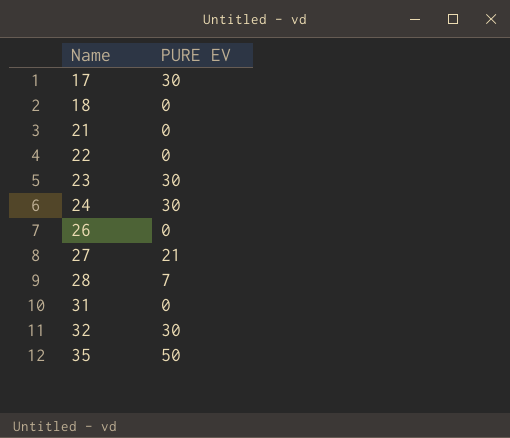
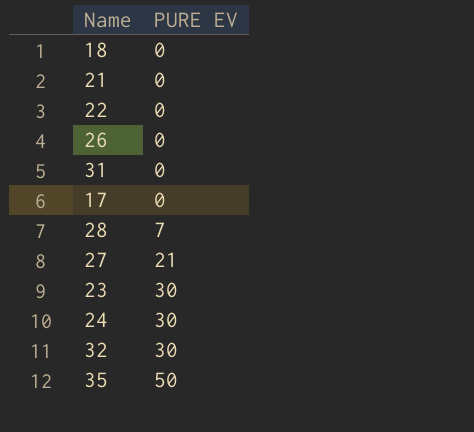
row order: Name ascending -> PURE EV ascending
17 | PURE EV: 30 -> 0

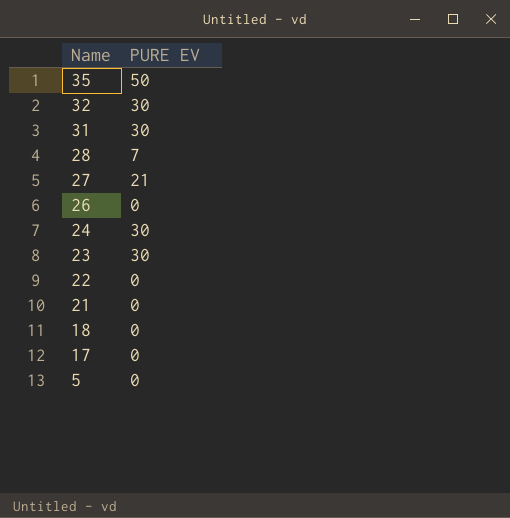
row order: PURE EV ascending -> Name descending
31 | PURE EV: 0 -> 30
row 5: none -> 0

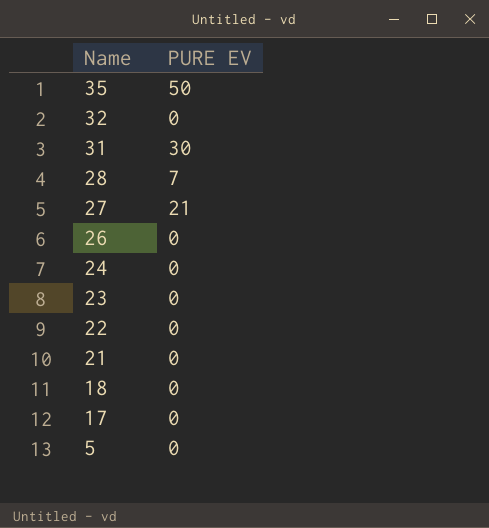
32 | PURE EV: 30 -> 0
24 | PURE EV: 30 -> 0
23 | PURE EV: 30 -> 0

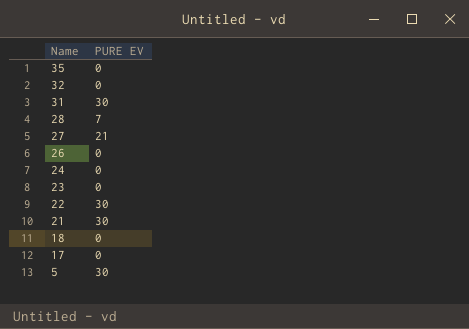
35 | PURE EV: 50 -> 0
22 | PURE EV: 0 -> 30
21 | PURE EV: 0 -> 30
5 | PURE EV: 0 -> 30

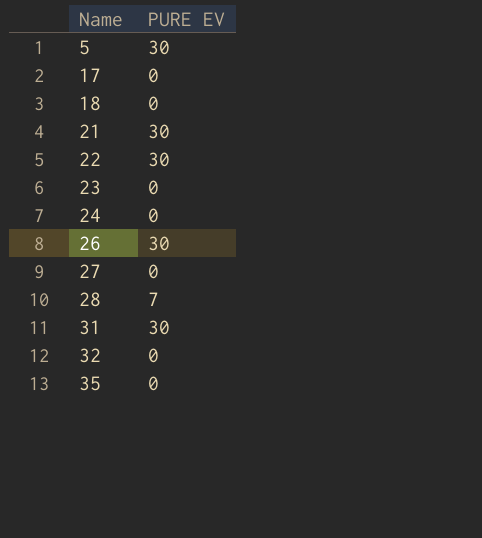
row order: Name descending -> Name ascending
26 | PURE EV: 0 -> 30
27 | PURE EV: 21 -> 0

